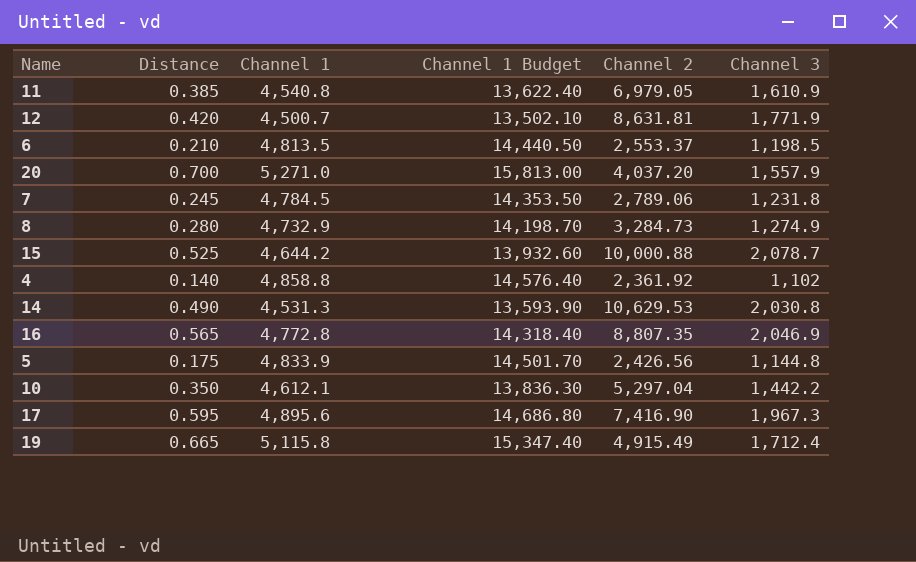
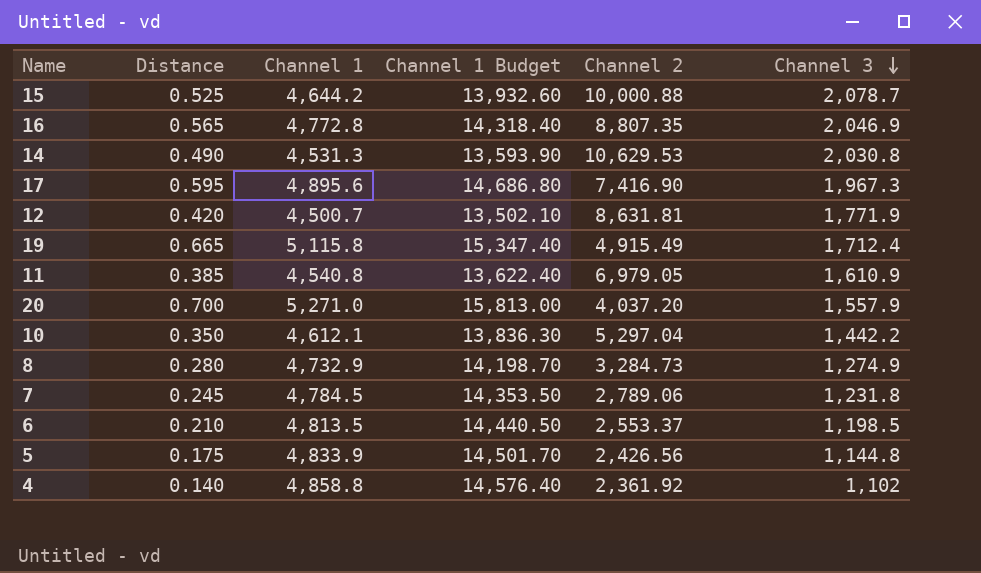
row order: none -> Channel 3 descending

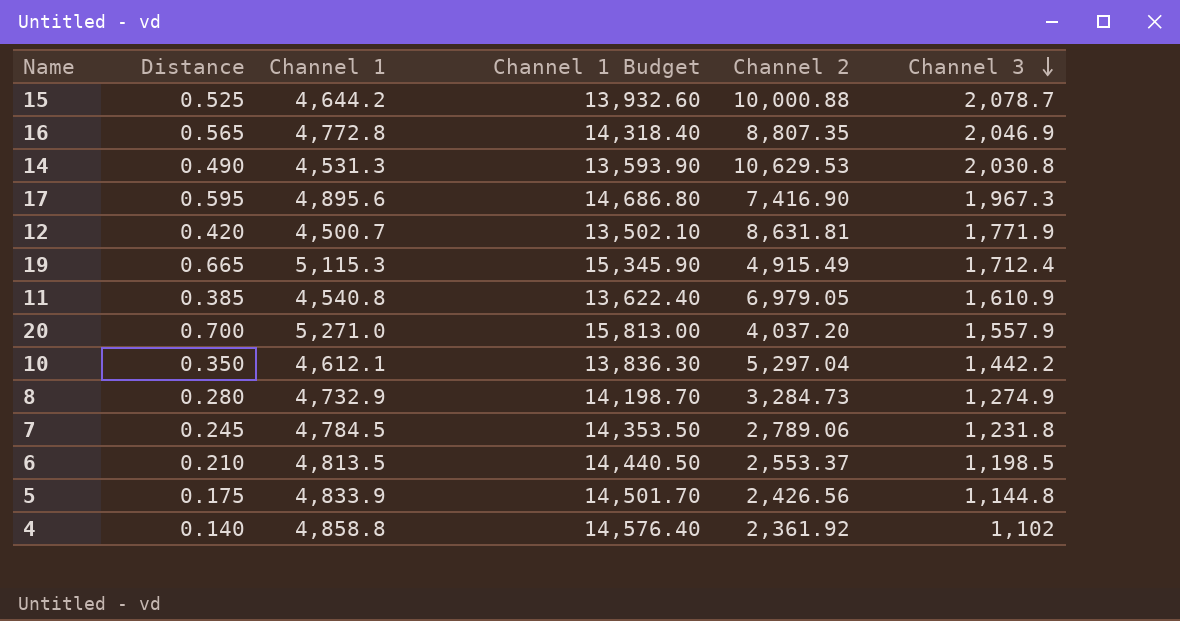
19 | Channel 1: 5,115.8 -> 5,115.3
19 | Channel 1 Budget: 15,347.40 -> 15,345.90

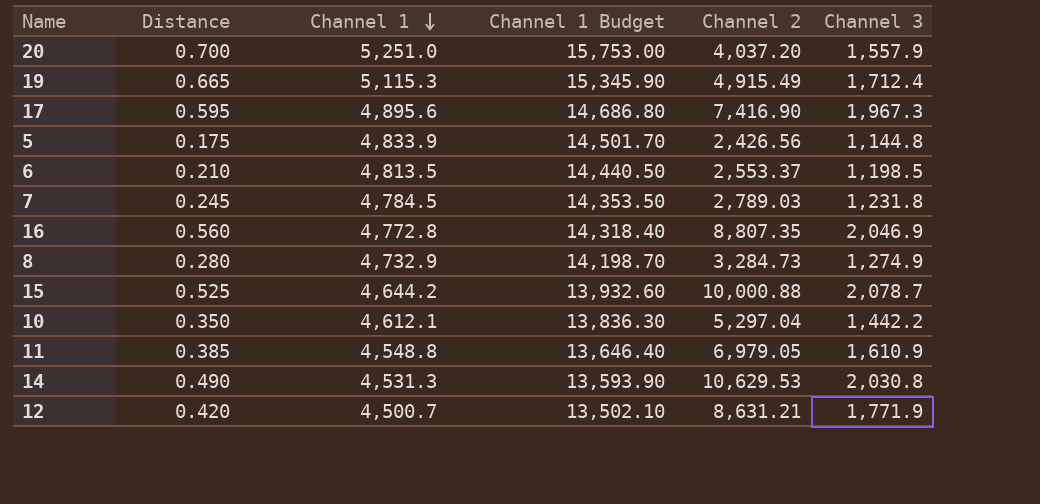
row order: Channel 3 descending -> Channel 1 descending
row 4: 0.140 | 4,858.8 | 14,576.40 | 2,361.92 | 1,102 -> none
20 | Channel 1: 5,271.0 -> 5,251.0
20 | Channel 1 Budget: 15,813.00 -> 15,753.00
7 | Channel 2: 2,789.06 -> 2,789.03
16 | Distance: 0.565 -> 0.560
11 | Channel 1: 4,540.8 -> 4,548.8
11 | Channel 1 Budget: 13,622.40 -> 13,646.40
12 | Channel 2: 8,631.81 -> 8,631.21

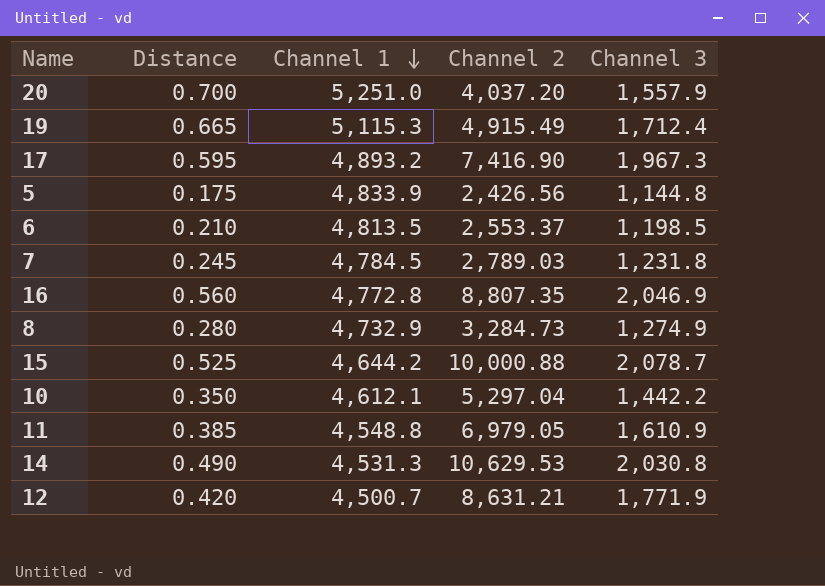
column Channel 1 Budget | formula: [Channel 1] * 3 -> none
17 | Channel 1: 4,895.6 -> 4,893.2

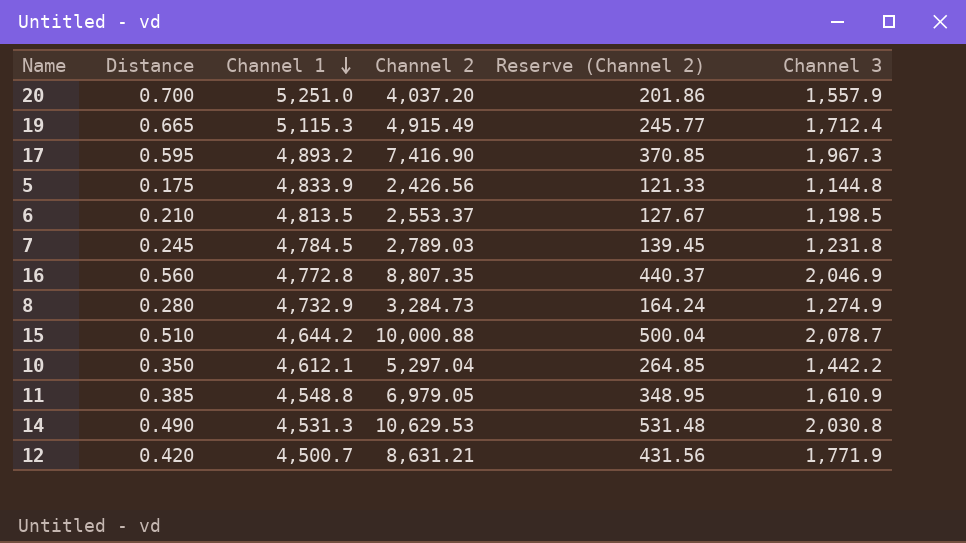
column Reserve (Channel 2) | formula: none -> [Channel 2] * 0.05
15 | Distance: 0.525 -> 0.510

